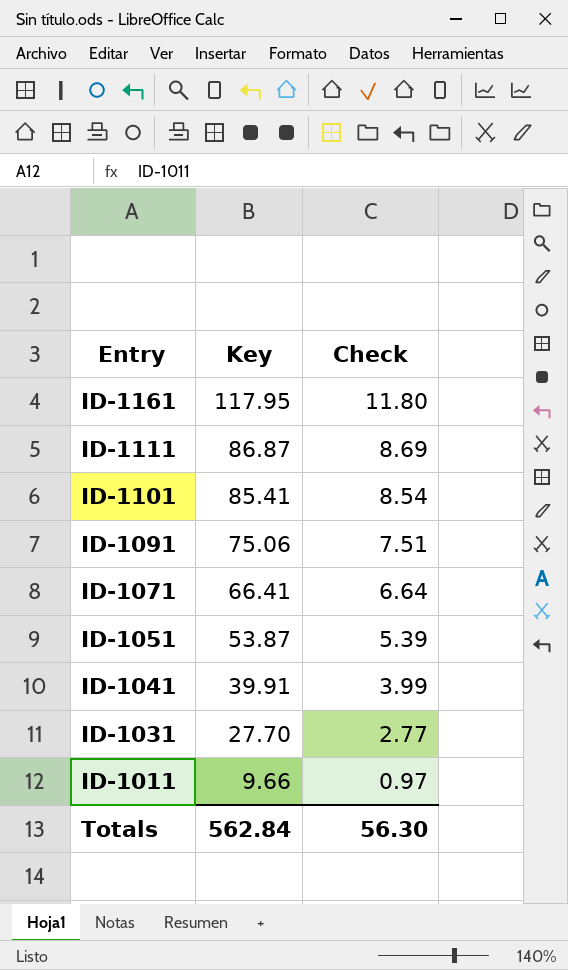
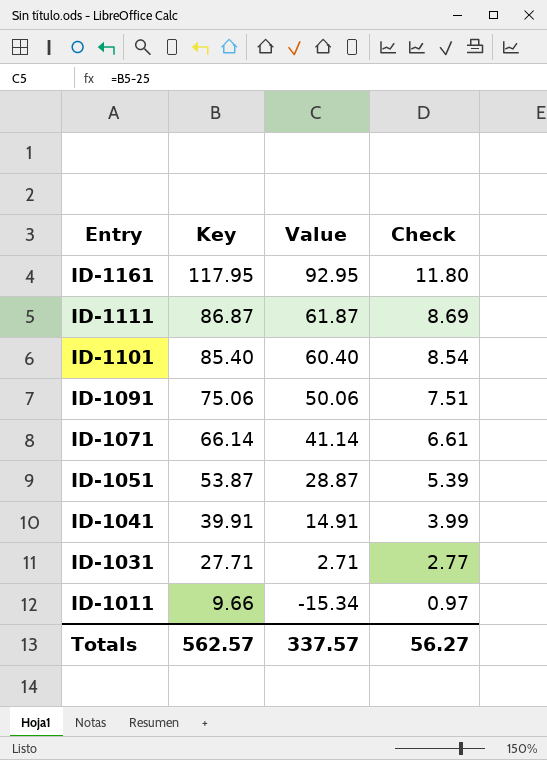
column Value | formula: none -> [Key] - 25
ID-1101 | Key: 85.41 -> 85.40
ID-1071 | Key: 66.41 -> 66.14
ID-1071 | Check: 6.64 -> 6.61
ID-1031 | Key: 27.70 -> 27.71
Totals | Key: 562.84 -> 562.57
Totals | Check: 56.30 -> 56.27

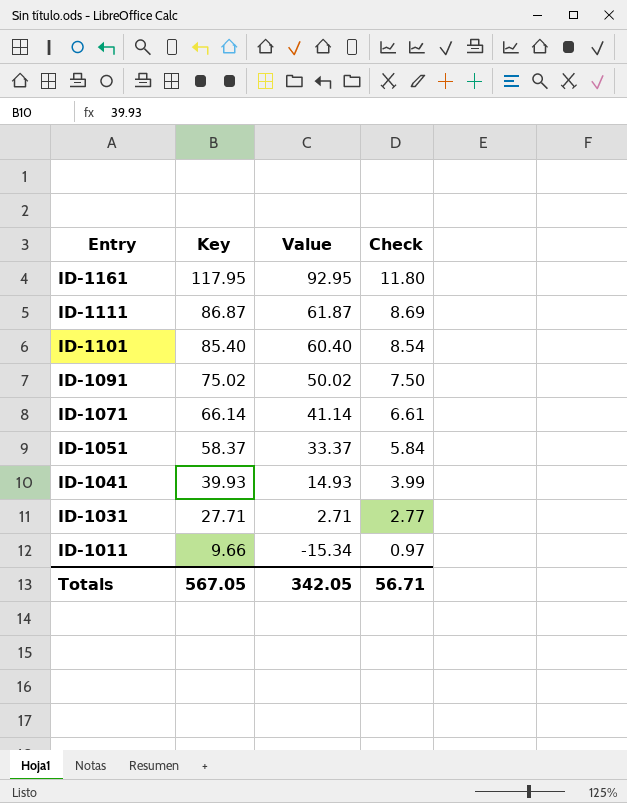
ID-1091 | Key: 75.06 -> 75.02
ID-1091 | Value: 50.06 -> 50.02
ID-1091 | Check: 7.51 -> 7.50
ID-1051 | Key: 53.87 -> 58.37
ID-1051 | Value: 28.87 -> 33.37
ID-1051 | Check: 5.39 -> 5.84
ID-1041 | Key: 39.91 -> 39.93
ID-1041 | Value: 14.91 -> 14.93
Totals | Key: 562.57 -> 567.05
Totals | Value: 337.57 -> 342.05
Totals | Check: 56.27 -> 56.71

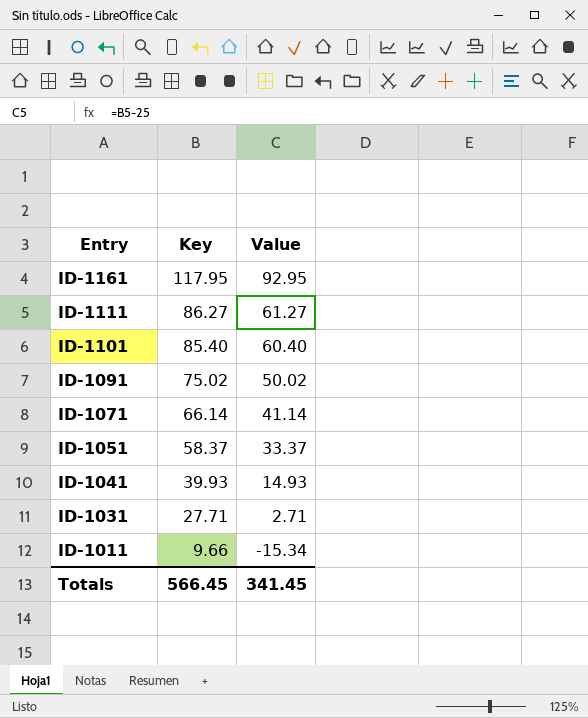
column Check | formula: [Key] * 0.1 -> none
ID-1111 | Key: 86.87 -> 86.27
ID-1111 | Value: 61.87 -> 61.27
Totals | Key: 567.05 -> 566.45
Totals | Value: 342.05 -> 341.45

